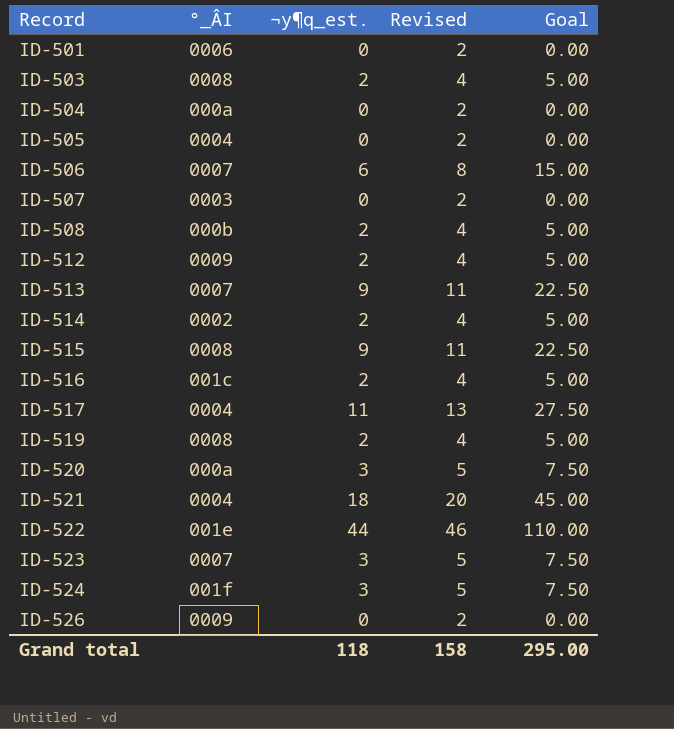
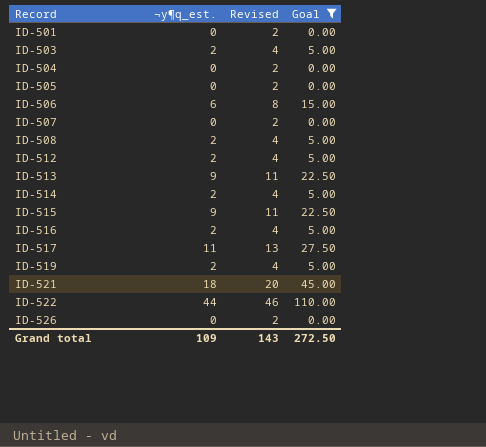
filter: none -> Goal != 7.50
column °_ÂI | position: 2 -> none
Grand total | ¬y¶q_est.: 118 -> 109
Grand total | Revised: 158 -> 143
Grand total | Goal: 295.00 -> 272.50

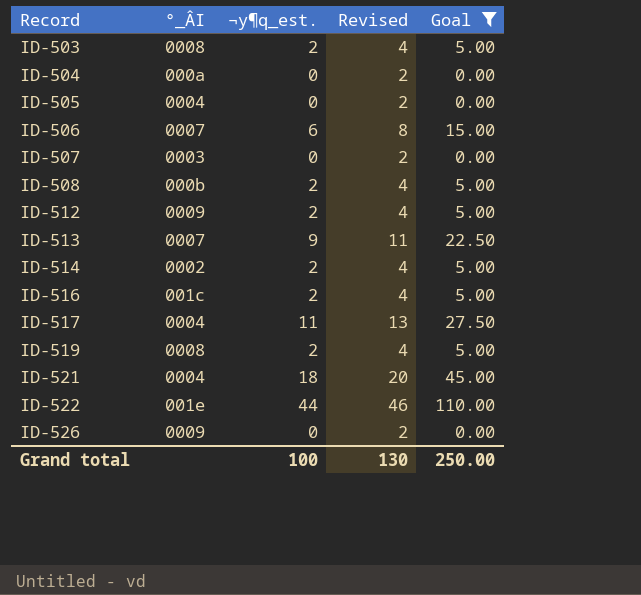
column °_ÂI | position: none -> 2
row ID-501: 0 | 2 | 0.00 -> none
row ID-515: 9 | 11 | 22.50 -> none
Grand total | ¬y¶q_est.: 109 -> 100
Grand total | Revised: 143 -> 130
Grand total | Goal: 272.50 -> 250.00

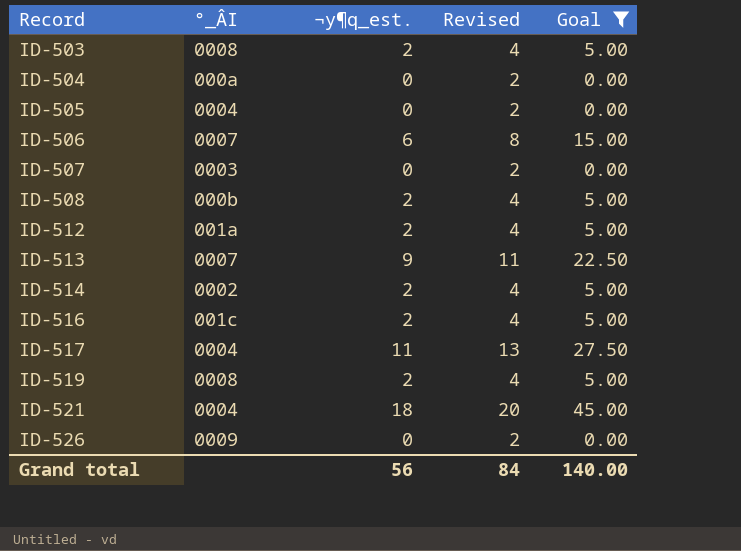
row ID-522: 001e | 44 | 46 | 110.00 -> none
ID-512 | °_ÂI: 0009 -> 001a
Grand total | ¬y¶q_est.: 100 -> 56
Grand total | Revised: 130 -> 84
Grand total | Goal: 250.00 -> 140.00

